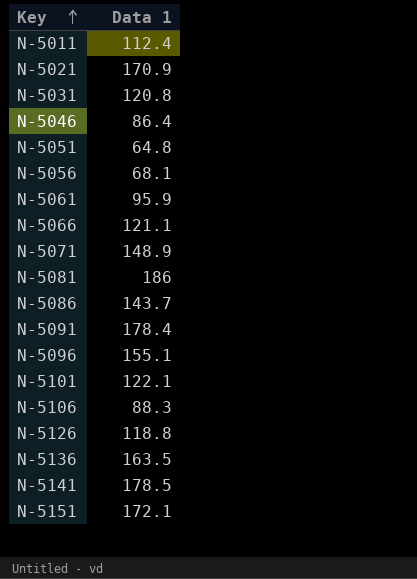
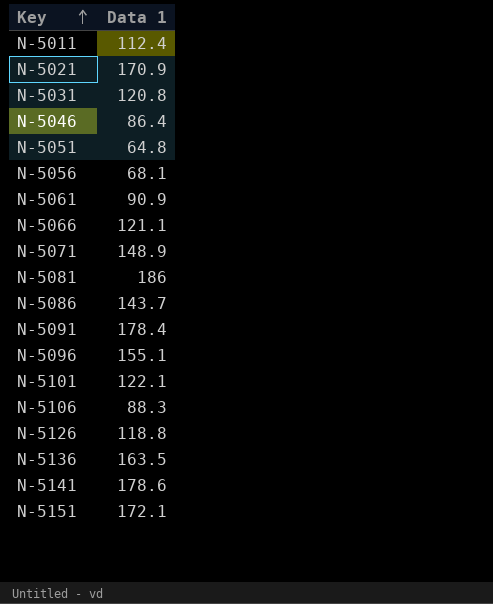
N-5061 | Data 1: 95.9 -> 90.9
N-5141 | Data 1: 178.5 -> 178.6

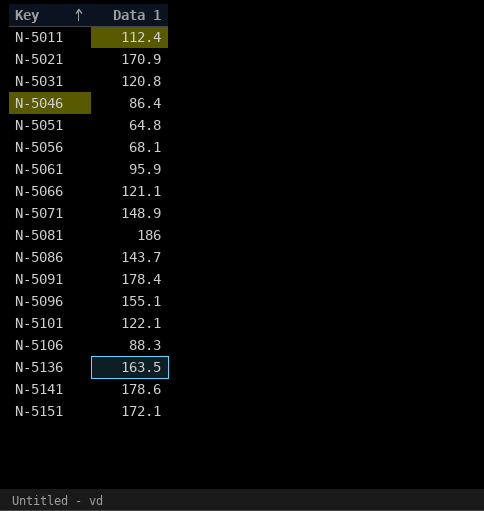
row N-5126: 118.8 -> none
N-5061 | Data 1: 90.9 -> 95.9

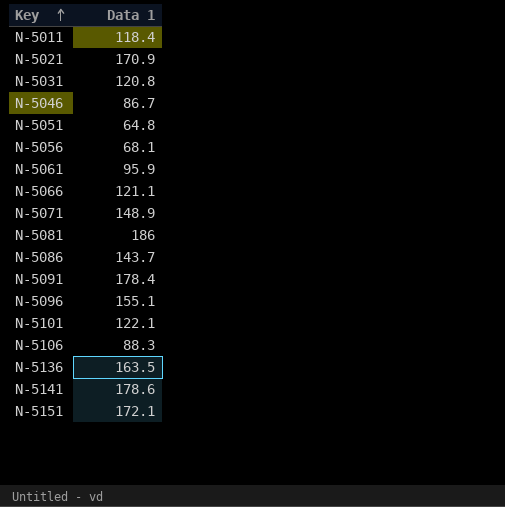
N-5011 | Data 1: 112.4 -> 118.4
N-5046 | Data 1: 86.4 -> 86.7

